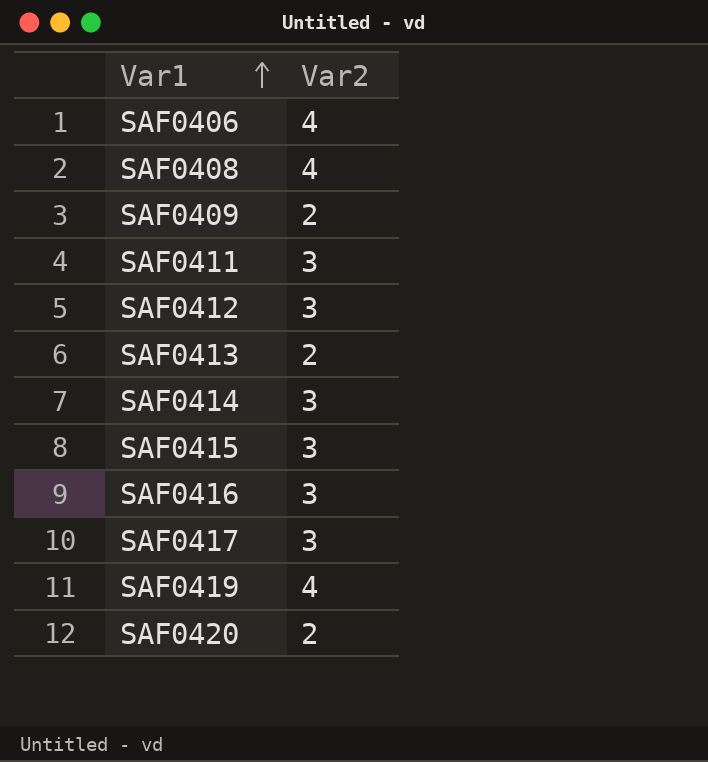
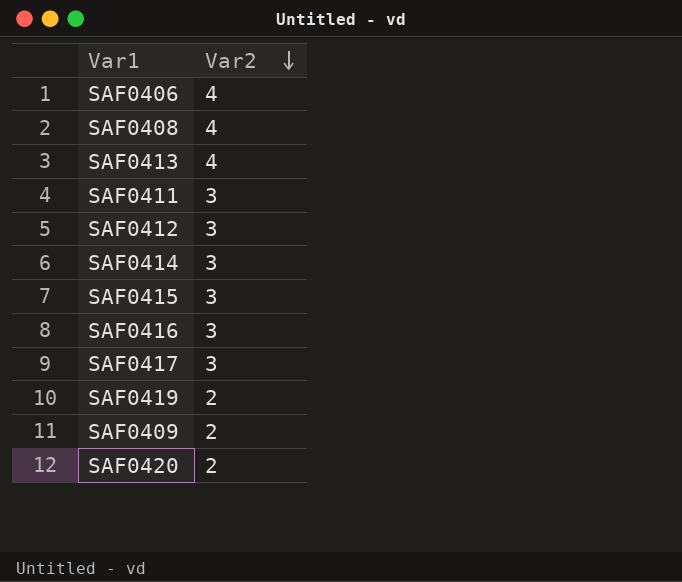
row order: Var1 ascending -> Var2 descending
SAF0413 | Var2: 2 -> 4
SAF0419 | Var2: 4 -> 2

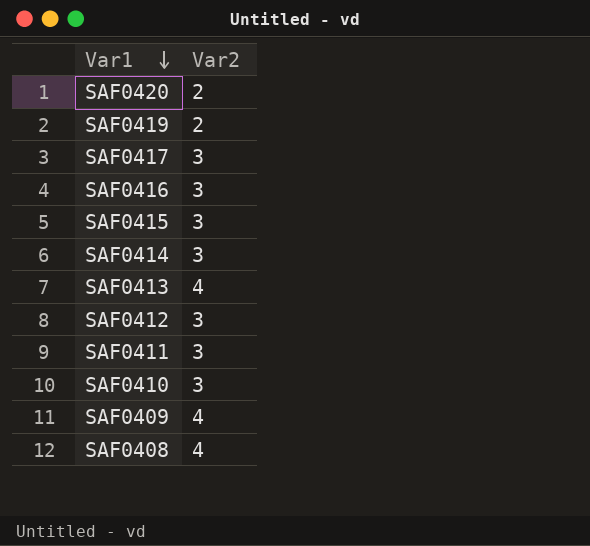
row order: Var2 descending -> Var1 descending
row SAF0406: 4 -> none
row SAF0410: none -> 3
SAF0409 | Var2: 2 -> 4

